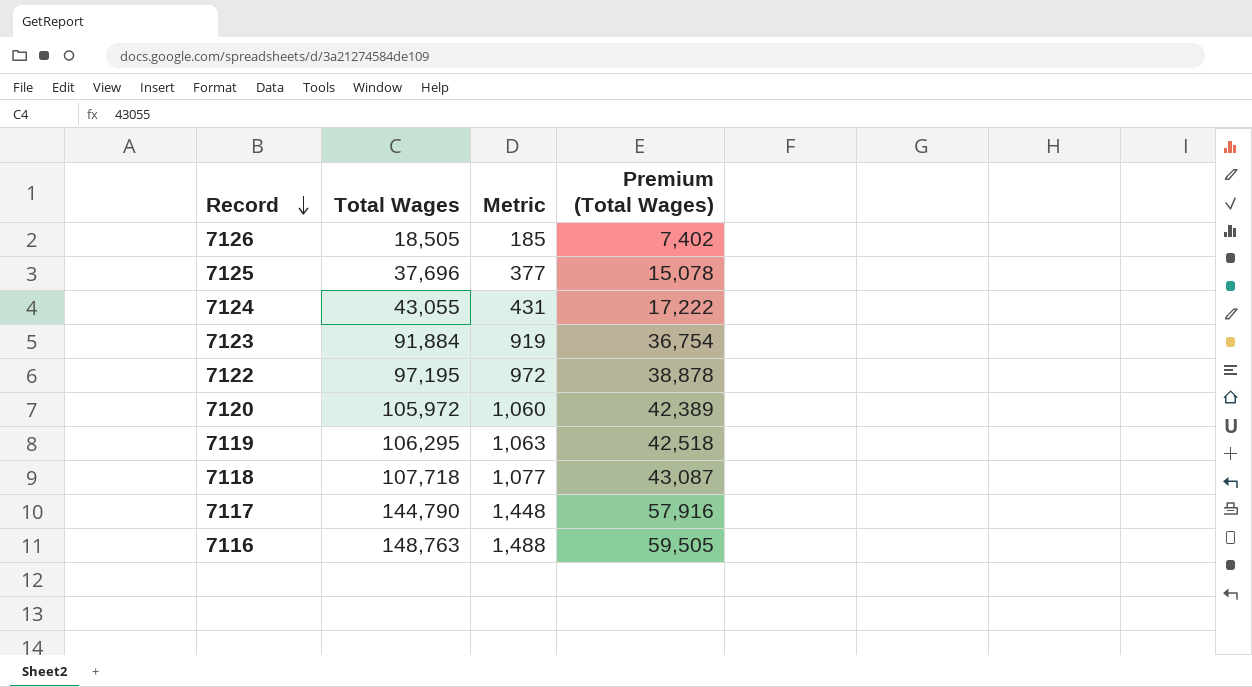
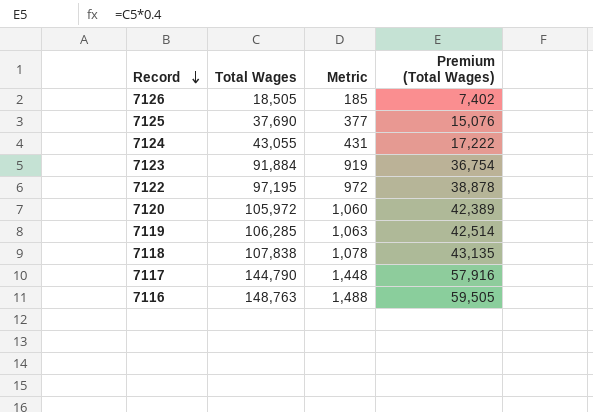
7125 | Total Wages: 37,696 -> 37,690
7125 | Premium (Total Wages): 15,078 -> 15,076
7119 | Total Wages: 106,295 -> 106,285
7119 | Premium (Total Wages): 42,518 -> 42,514
7118 | Total Wages: 107,718 -> 107,838
7118 | Metric: 1,077 -> 1,078
7118 | Premium (Total Wages): 43,087 -> 43,135

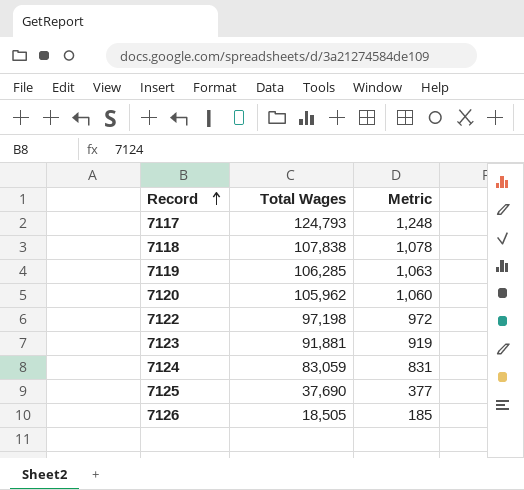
row order: Record descending -> Record ascending
column Premium (Total Wages) | formula: [Total Wages] * 0.4 -> none
row 7116: 148,763 | 1,488 | 59,505 -> none
7117 | Total Wages: 144,790 -> 124,793
7117 | Metric: 1,448 -> 1,248
7120 | Total Wages: 105,972 -> 105,962
7122 | Total Wages: 97,195 -> 97,198
7123 | Total Wages: 91,884 -> 91,881
7124 | Total Wages: 43,055 -> 83,059
7124 | Metric: 431 -> 831

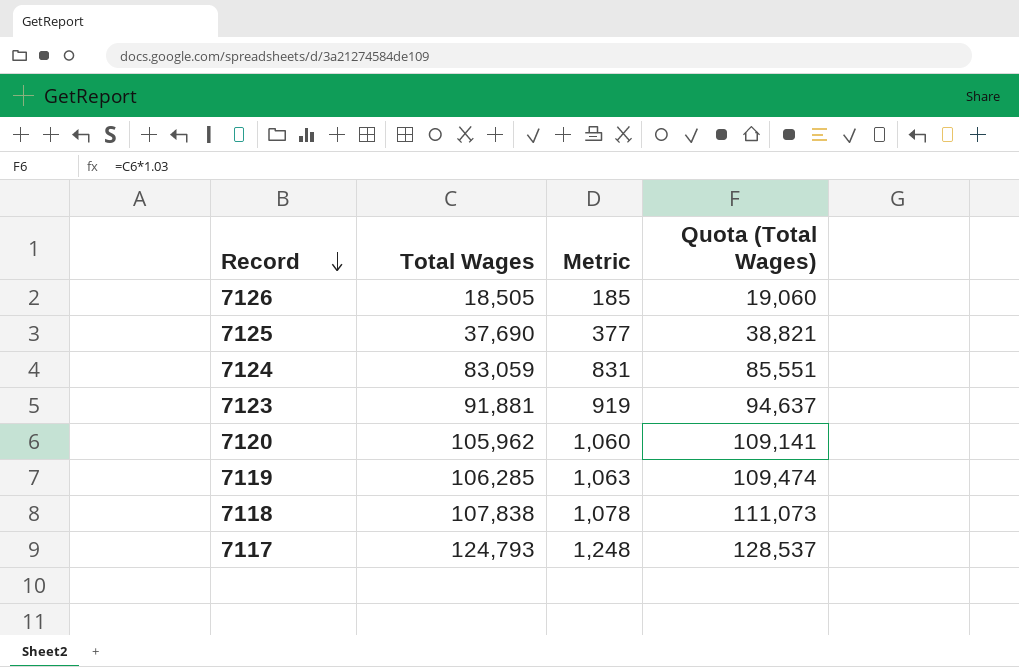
row order: Record ascending -> Record descending
column Quota (Total Wages) | formula: none -> [Total Wages] * 1.03
row 7122: 97,198 | 972 -> none

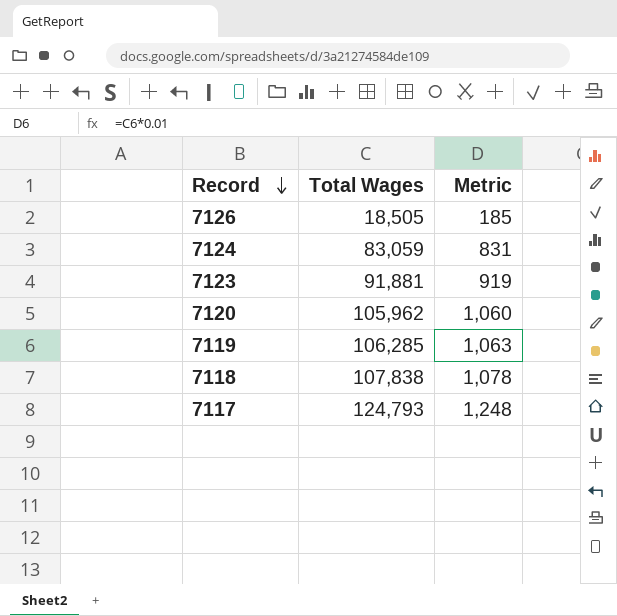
column Quota (Total Wages) | formula: [Total Wages] * 1.03 -> none
row 7125: 37,690 | 377 | 38,821 -> none

